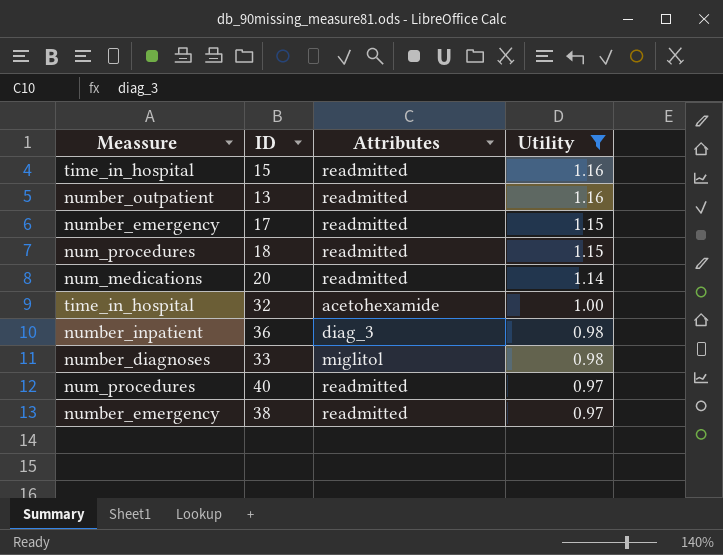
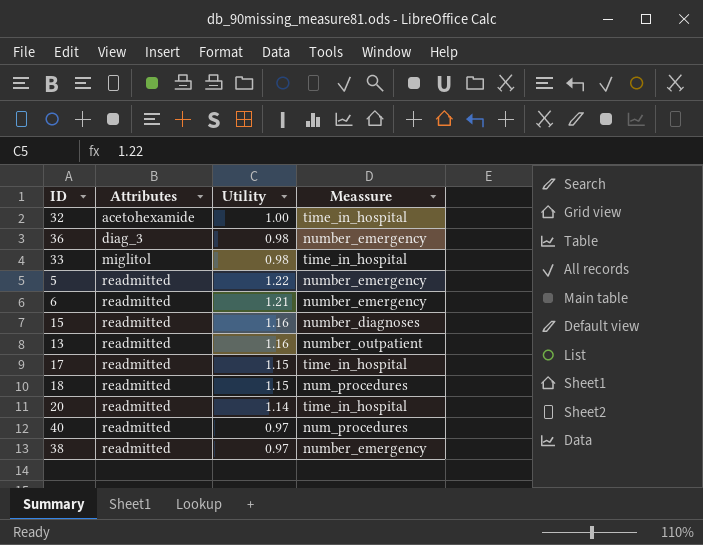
filter: Utility <= 1.16 -> none
row order: Utility descending -> Attributes ascending
column Meassure | position: 1 -> 4
36 | Meassure: number_inpatient -> number_emergency
33 | Meassure: number_diagnoses -> time_in_hospital
15 | Meassure: time_in_hospital -> number_diagnoses
17 | Meassure: number_emergency -> time_in_hospital
20 | Meassure: num_medications -> time_in_hospital

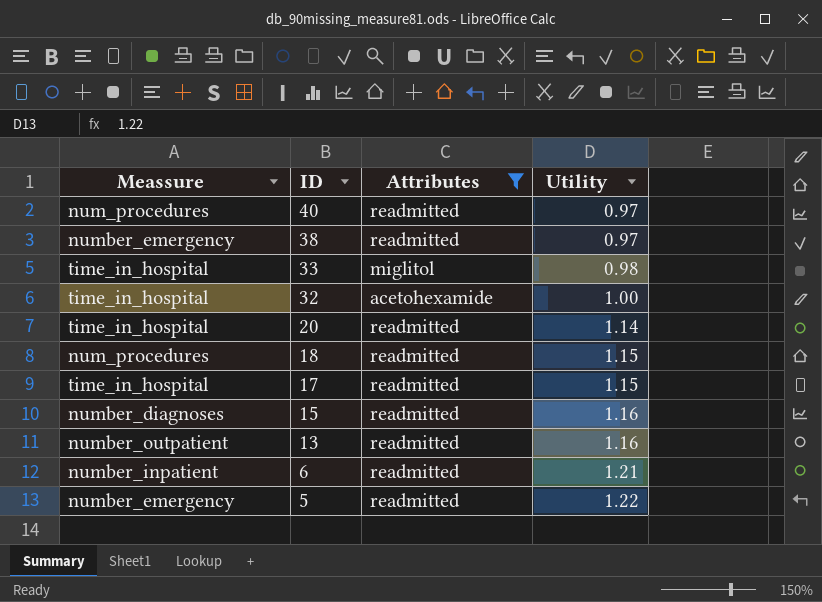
filter: none -> Attributes != diag_3
row order: Attributes ascending -> ID descending
column Meassure | position: 4 -> 1
6 | Meassure: number_emergency -> number_inpatient

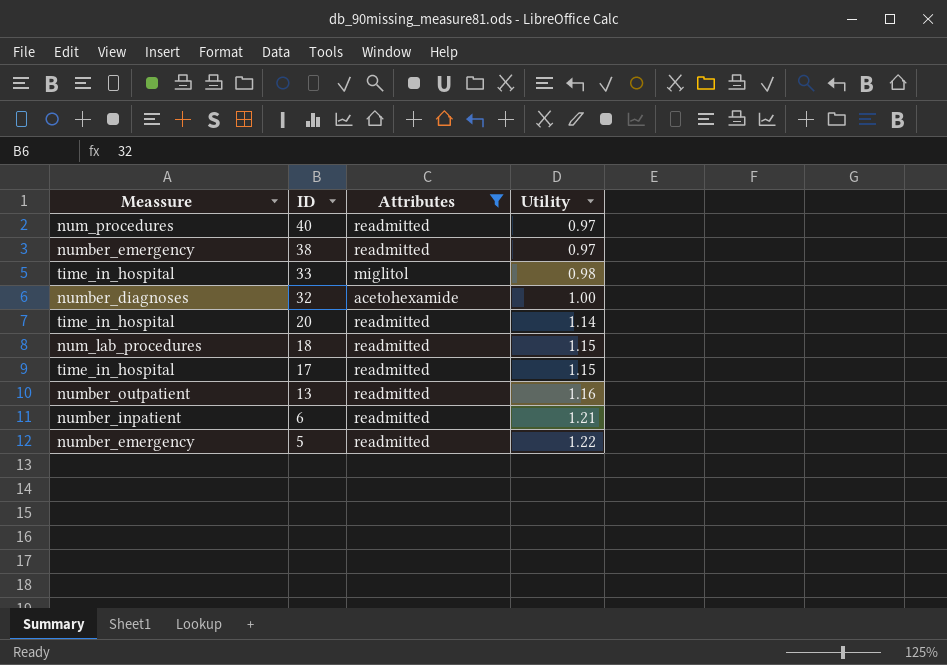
row 15: number_diagnoses | readmitted | 1.16 -> none
32 | Meassure: time_in_hospital -> number_diagnoses
18 | Meassure: num_procedures -> num_lab_procedures

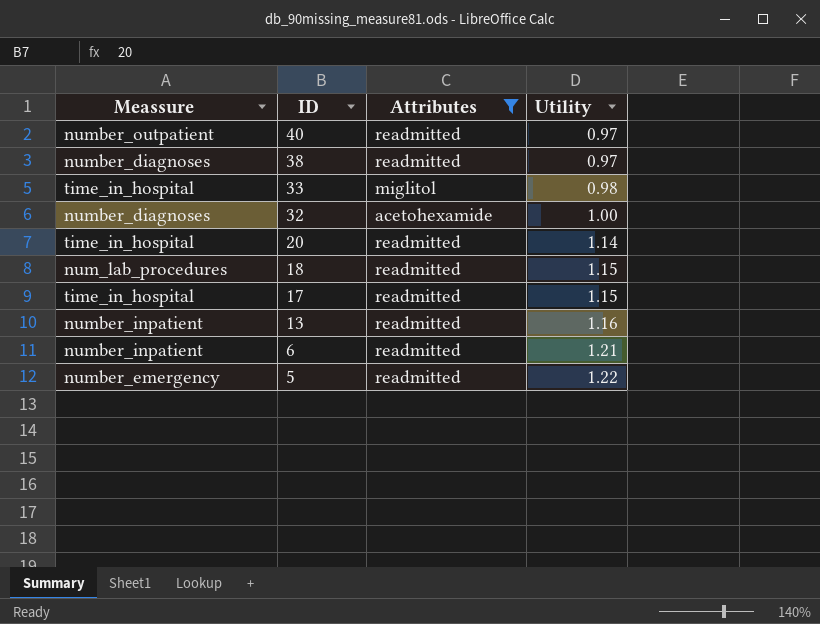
40 | Meassure: num_procedures -> number_outpatient
38 | Meassure: number_emergency -> number_diagnoses
13 | Meassure: number_outpatient -> number_inpatient

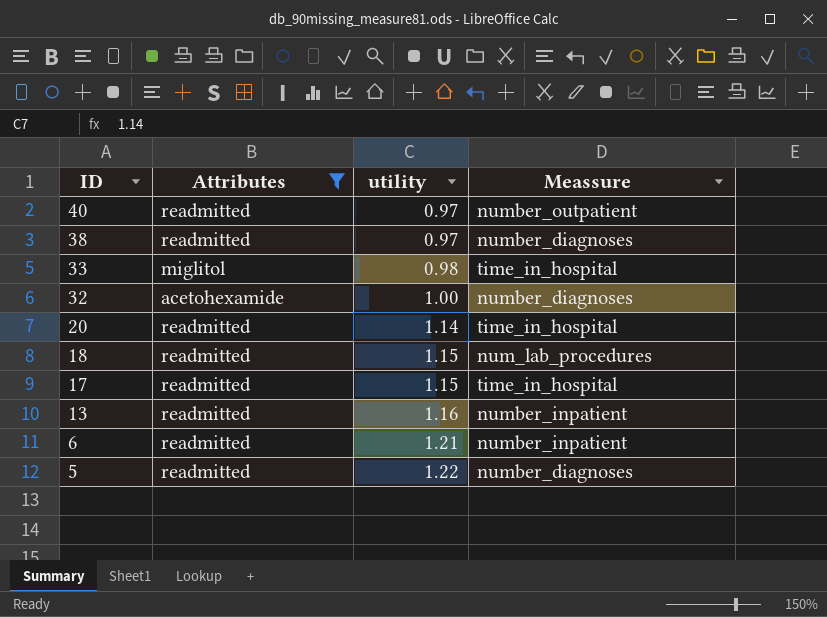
column name: Utility -> utility
column Meassure | position: 1 -> 4
5 | Meassure: number_emergency -> number_diagnoses

